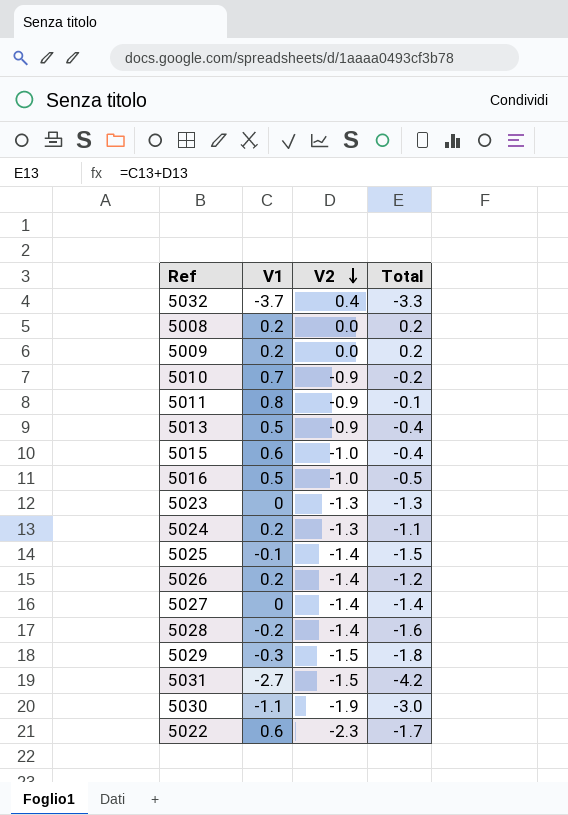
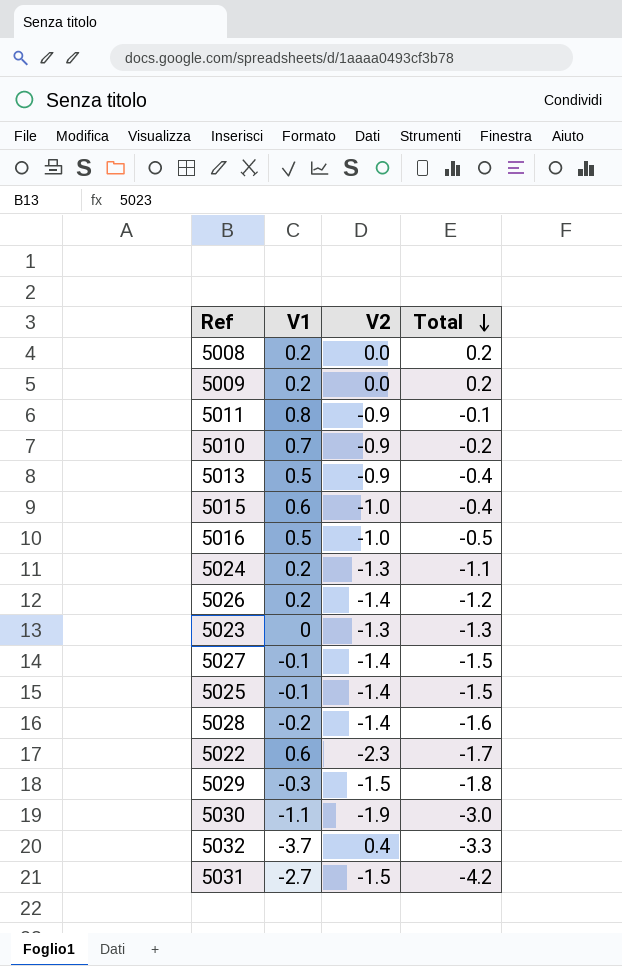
row order: V2 descending -> Total descending
5027 | V1: 0 -> -0.1
5027 | Total: -1.4 -> -1.5

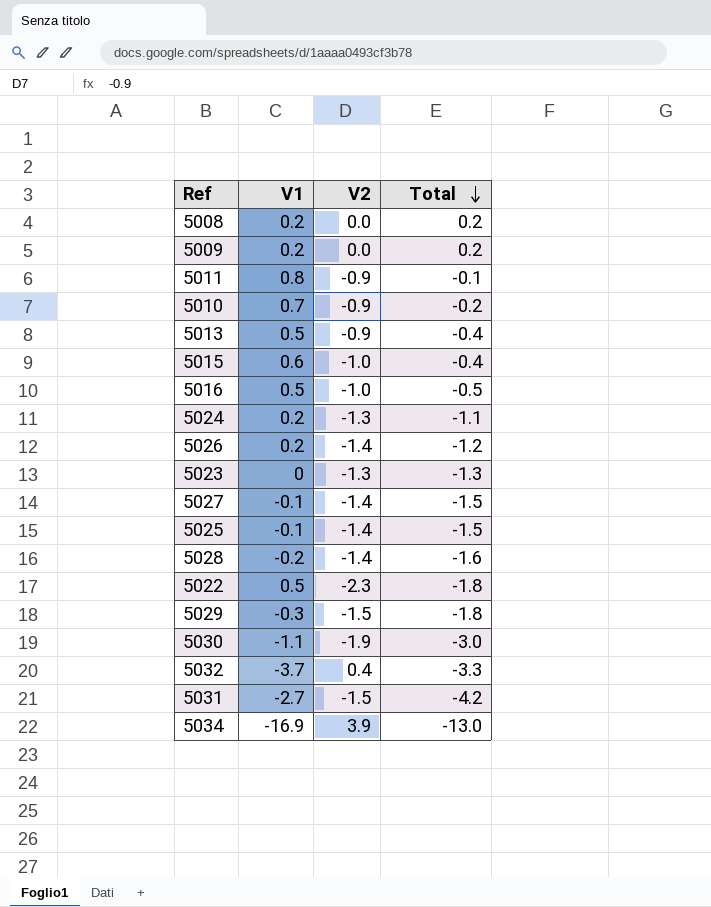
5022 | V1: 0.6 -> 0.5
5022 | Total: -1.7 -> -1.8
row 5034: none -> -16.9 | 3.9 | -13.0

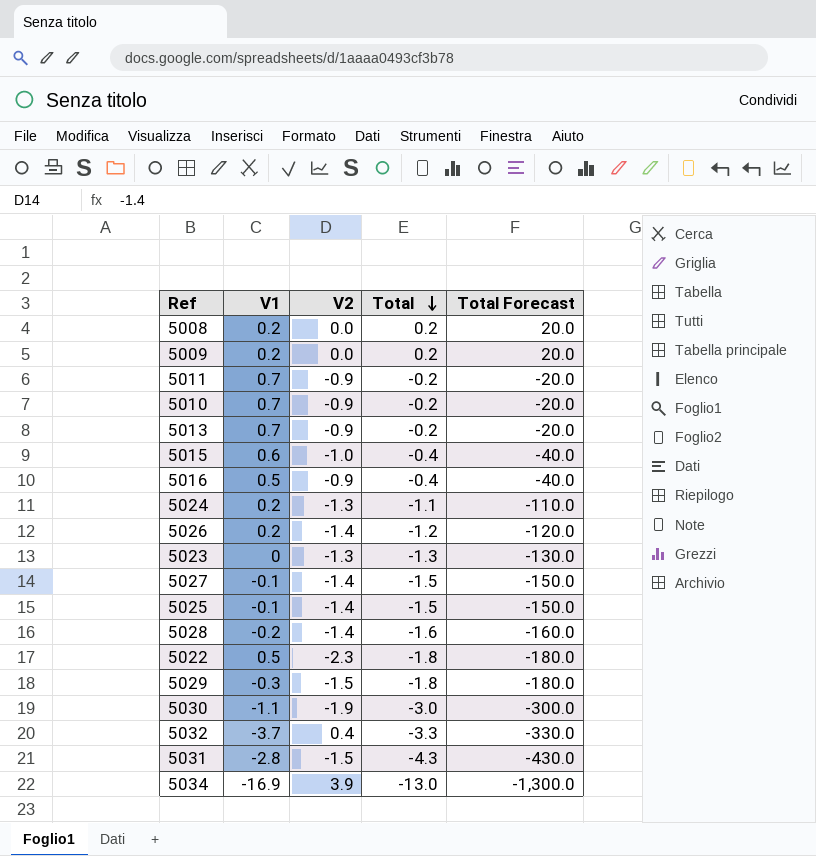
column Total Forecast | formula: none -> [Total] * 100
5011 | V1: 0.8 -> 0.7
5011 | Total: -0.1 -> -0.2
5013 | V1: 0.5 -> 0.7
5013 | Total: -0.4 -> -0.2
5016 | V2: -1.0 -> -0.9
5016 | Total: -0.5 -> -0.4
5031 | V1: -2.7 -> -2.8
5031 | Total: -4.2 -> -4.3

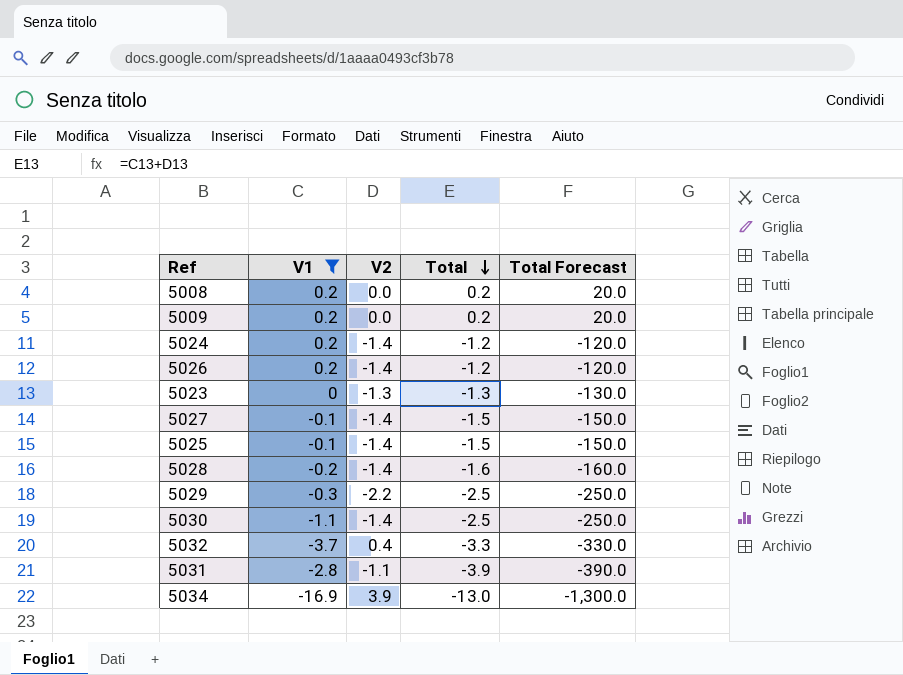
filter: none -> V1 <= 0.2
5024 | V2: -1.3 -> -1.4
5024 | Total: -1.1 -> -1.2
5024 | Total Forecast: -110.0 -> -120.0
5029 | V2: -1.5 -> -2.2
5029 | Total: -1.8 -> -2.5
5029 | Total Forecast: -180.0 -> -250.0
5030 | V2: -1.9 -> -1.4
5030 | Total: -3.0 -> -2.5
5030 | Total Forecast: -300.0 -> -250.0
5031 | V2: -1.5 -> -1.1
5031 | Total: -4.3 -> -3.9
5031 | Total Forecast: -430.0 -> -390.0

